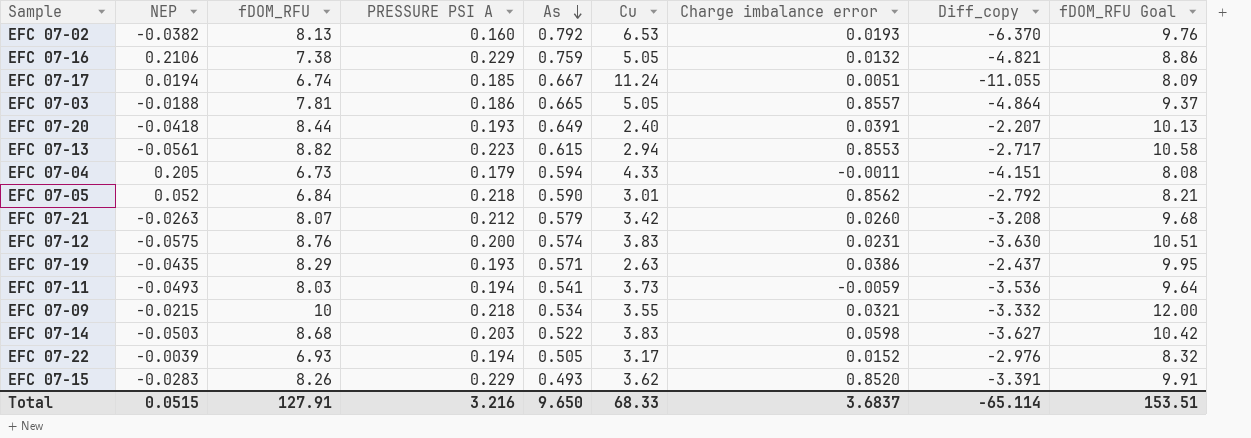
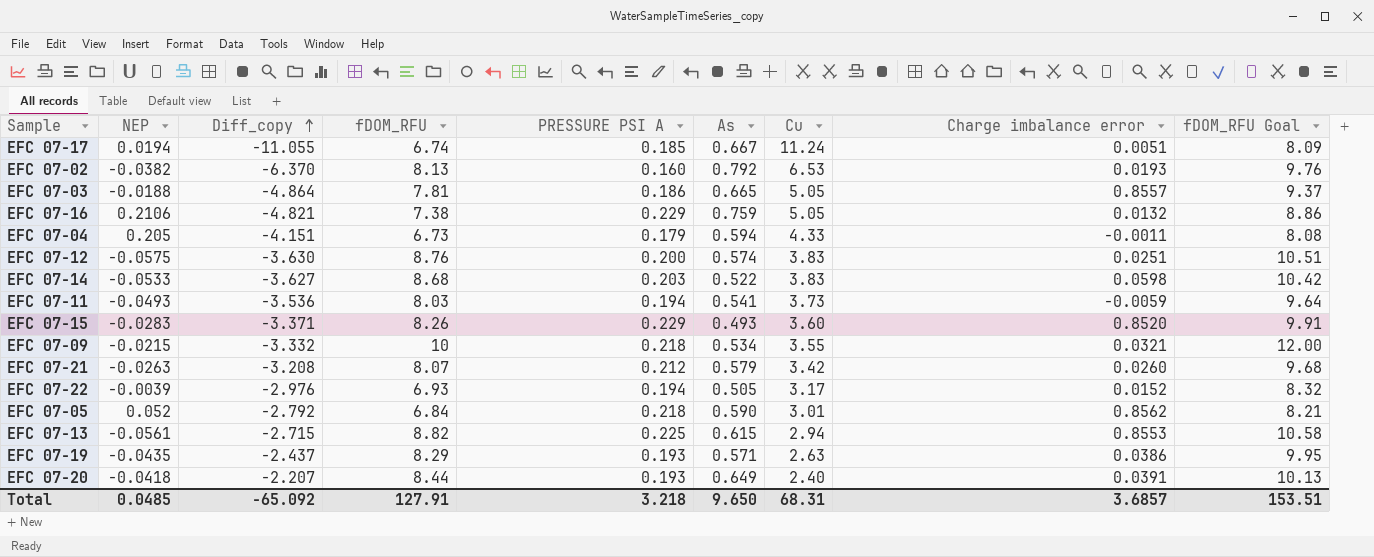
row order: As descending -> Diff_copy ascending
column Diff_copy | position: 8 -> 3
EFC 07-12 | Charge imbalance error: 0.0231 -> 0.0251
EFC 07-14 | NEP: -0.0503 -> -0.0533
EFC 07-15 | Diff_copy: -3.391 -> -3.371
EFC 07-15 | Cu: 3.62 -> 3.60
EFC 07-13 | Diff_copy: -2.717 -> -2.715
EFC 07-13 | PRESSURE PSI A: 0.223 -> 0.225
Total | NEP: 0.0515 -> 0.0485
Total | Diff_copy: -65.114 -> -65.092
Total | PRESSURE PSI A: 3.216 -> 3.218
Total | Cu: 68.33 -> 68.31
Total | Charge imbalance error: 3.6837 -> 3.6857

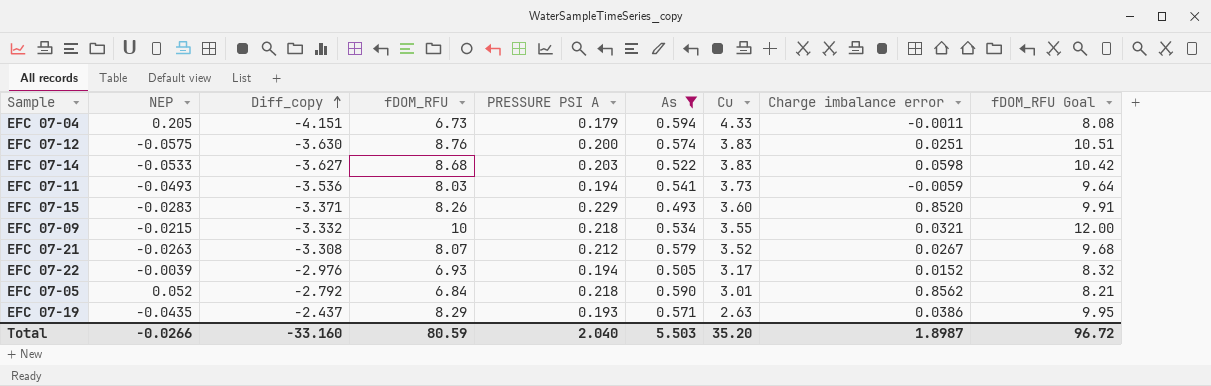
filter: none -> As <= 0.594
EFC 07-21 | Diff_copy: -3.208 -> -3.308
EFC 07-21 | Cu: 3.42 -> 3.52
EFC 07-21 | Charge imbalance error: 0.0260 -> 0.0267
Total | NEP: 0.0485 -> -0.0266
Total | Diff_copy: -65.092 -> -33.160
Total | fDOM_RFU: 127.91 -> 80.59
Total | PRESSURE PSI A: 3.218 -> 2.040
Total | As: 9.650 -> 5.503
Total | Cu: 68.31 -> 35.20
Total | Charge imbalance error: 3.6857 -> 1.8987
Total | fDOM_RFU Goal: 153.51 -> 96.72

